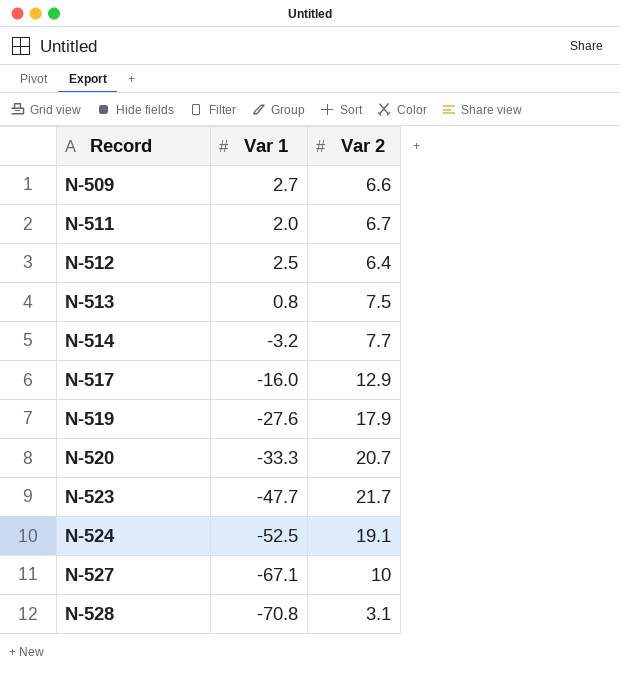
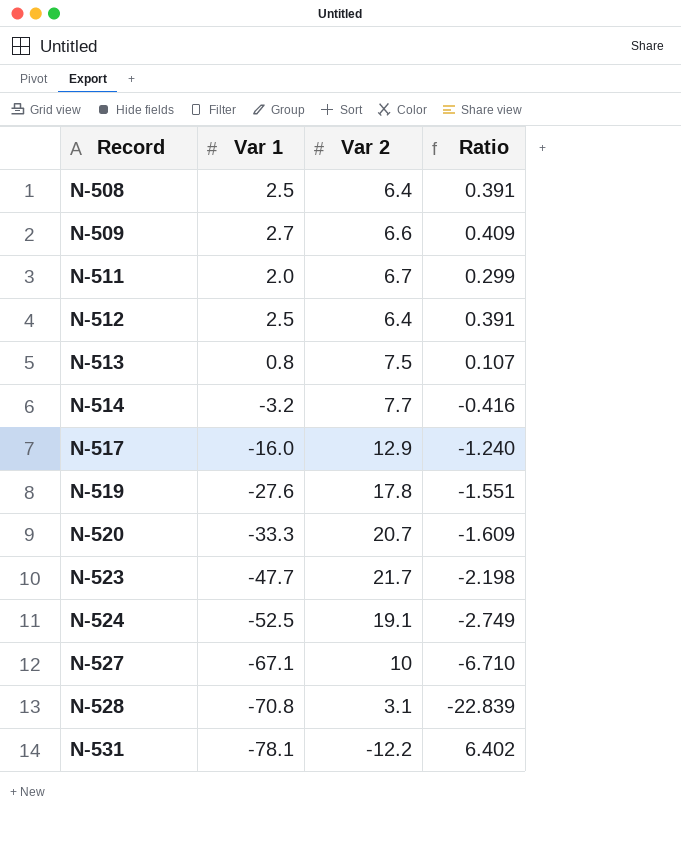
column Ratio | formula: none -> [Var 1] / [Var 2]
row N-508: none -> 2.5 | 6.4 | 0.391
N-519 | Var 2: 17.9 -> 17.8
row N-531: none -> -78.1 | -12.2 | 6.402

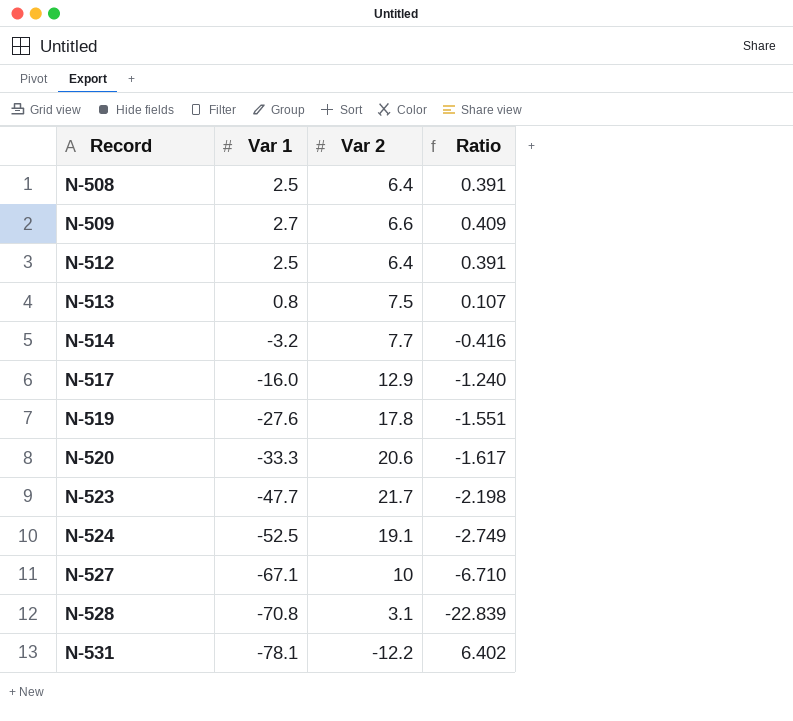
row N-511: 2.0 | 6.7 | 0.299 -> none
N-520 | Var 2: 20.7 -> 20.6
N-520 | Ratio: -1.609 -> -1.617

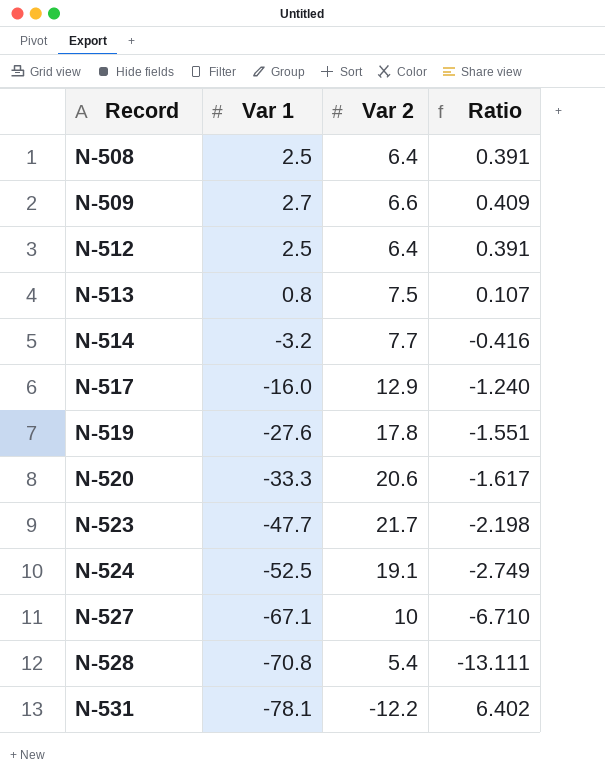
N-528 | Var 2: 3.1 -> 5.4
N-528 | Ratio: -22.839 -> -13.111

